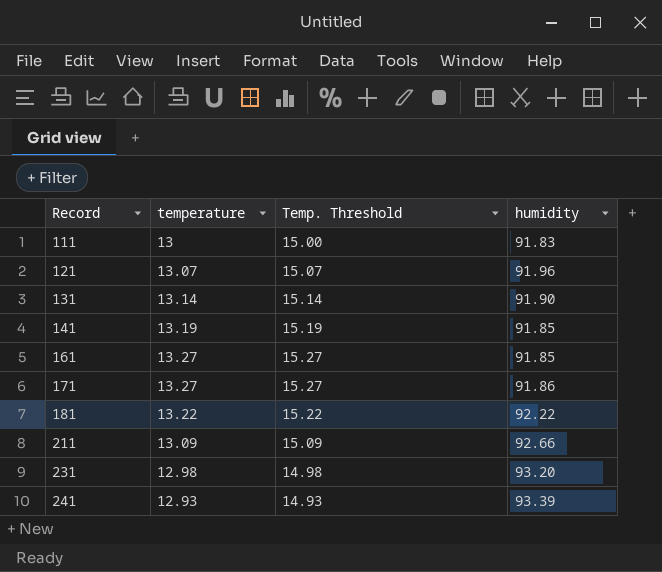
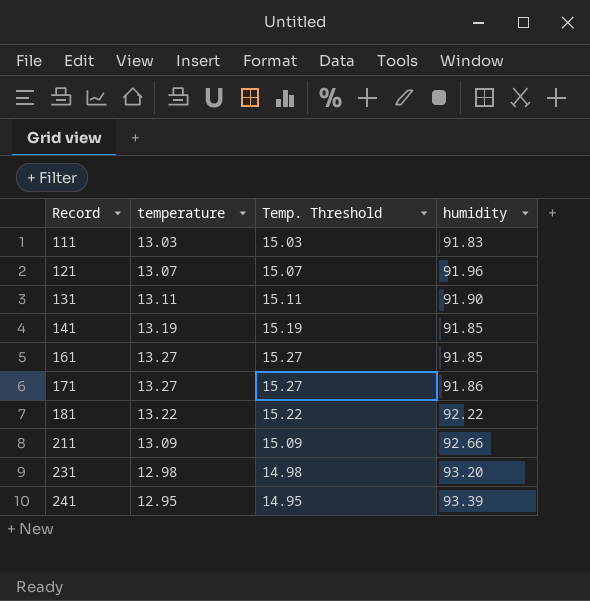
111 | temperature: 13 -> 13.03
111 | Temp. Threshold: 15.00 -> 15.03
131 | temperature: 13.14 -> 13.11
131 | Temp. Threshold: 15.14 -> 15.11
241 | temperature: 12.93 -> 12.95
241 | Temp. Threshold: 14.93 -> 14.95

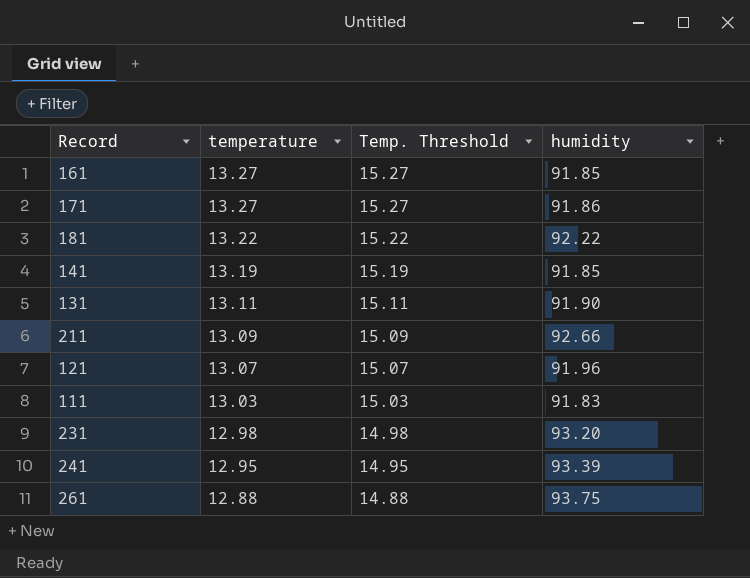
row order: Record ascending -> temperature descending
row 261: none -> 12.88 | 14.88 | 93.75

